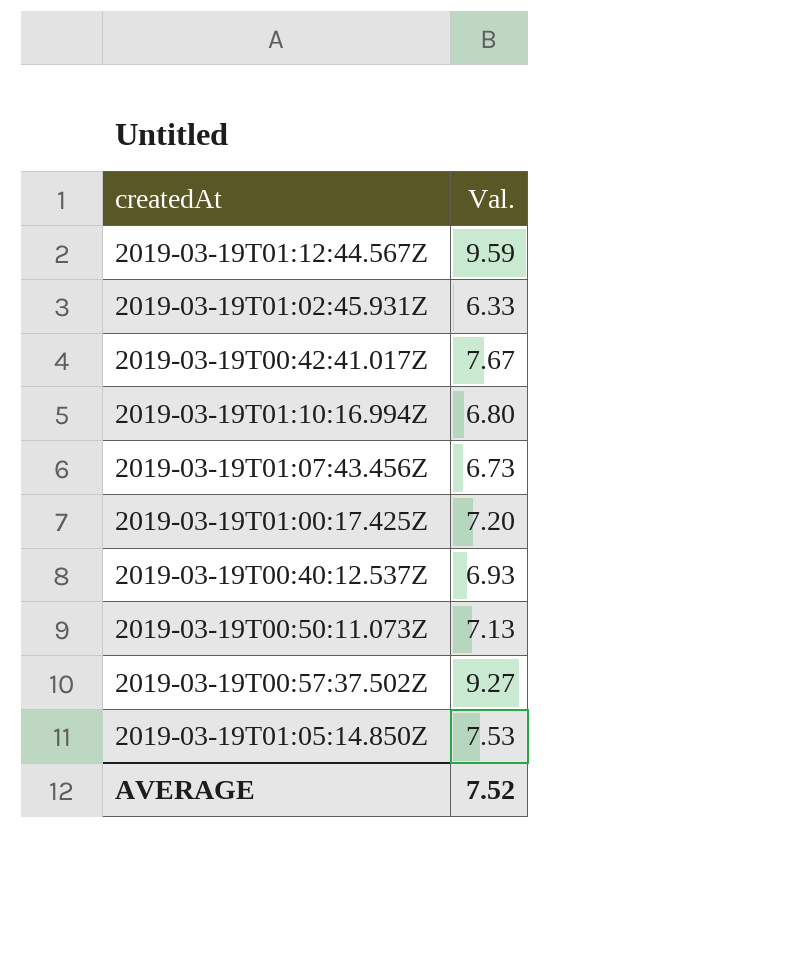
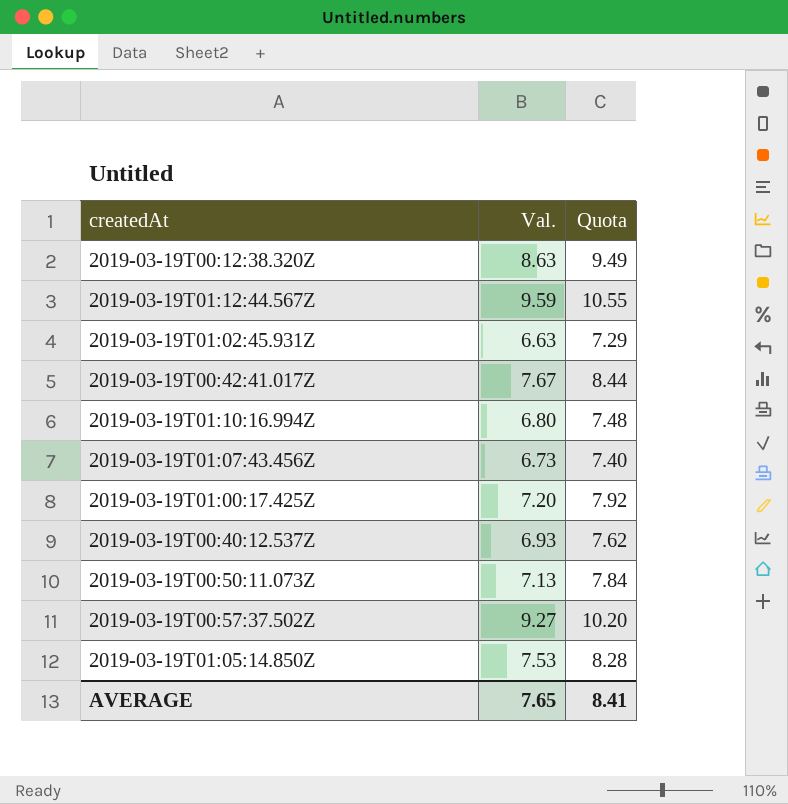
column Quota | formula: none -> [Val.] * 1.1
row 2019-03-19T00:12:38.320Z: none -> 8.63 | 9.49
2019-03-19T01:02:45.931Z | Val.: 6.33 -> 6.63
AVERAGE | Val.: 7.52 -> 7.65

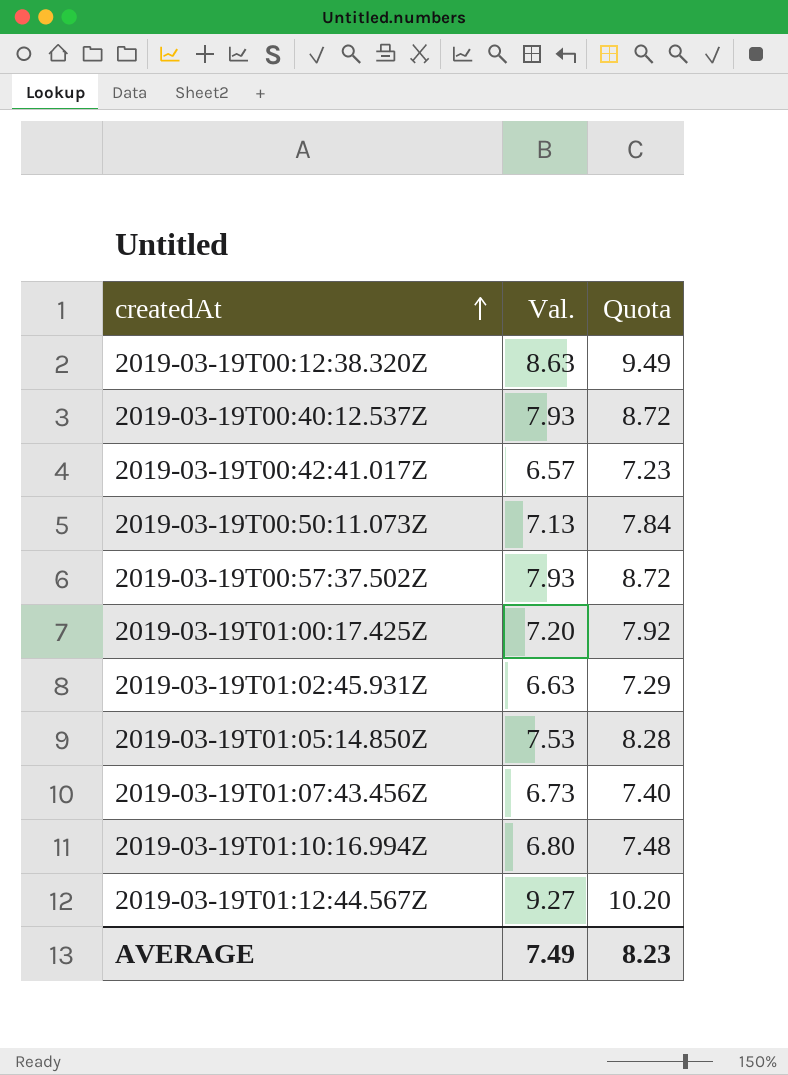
row order: none -> createdAt ascending
2019-03-19T00:40:12.537Z | Val.: 6.93 -> 7.93
2019-03-19T00:40:12.537Z | Quota: 7.62 -> 8.72
2019-03-19T00:42:41.017Z | Val.: 7.67 -> 6.57
2019-03-19T00:42:41.017Z | Quota: 8.44 -> 7.23
2019-03-19T00:57:37.502Z | Val.: 9.27 -> 7.93
2019-03-19T00:57:37.502Z | Quota: 10.20 -> 8.72
2019-03-19T01:12:44.567Z | Val.: 9.59 -> 9.27
2019-03-19T01:12:44.567Z | Quota: 10.55 -> 10.20
AVERAGE | Val.: 7.65 -> 7.49
AVERAGE | Quota: 8.41 -> 8.23

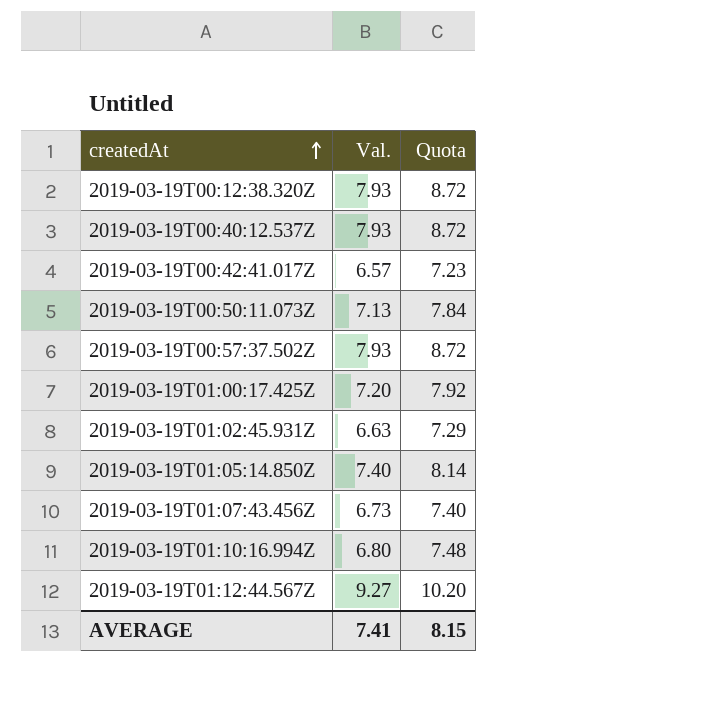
2019-03-19T00:12:38.320Z | Val.: 8.63 -> 7.93
2019-03-19T00:12:38.320Z | Quota: 9.49 -> 8.72
2019-03-19T01:05:14.850Z | Val.: 7.53 -> 7.40
2019-03-19T01:05:14.850Z | Quota: 8.28 -> 8.14
AVERAGE | Val.: 7.49 -> 7.41
AVERAGE | Quota: 8.23 -> 8.15

